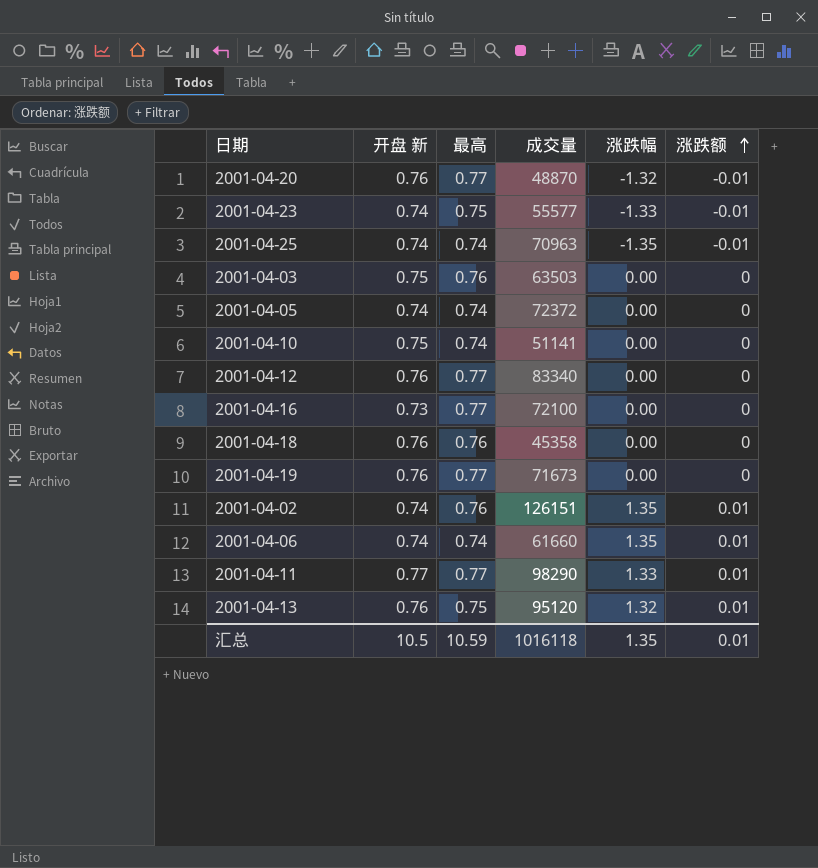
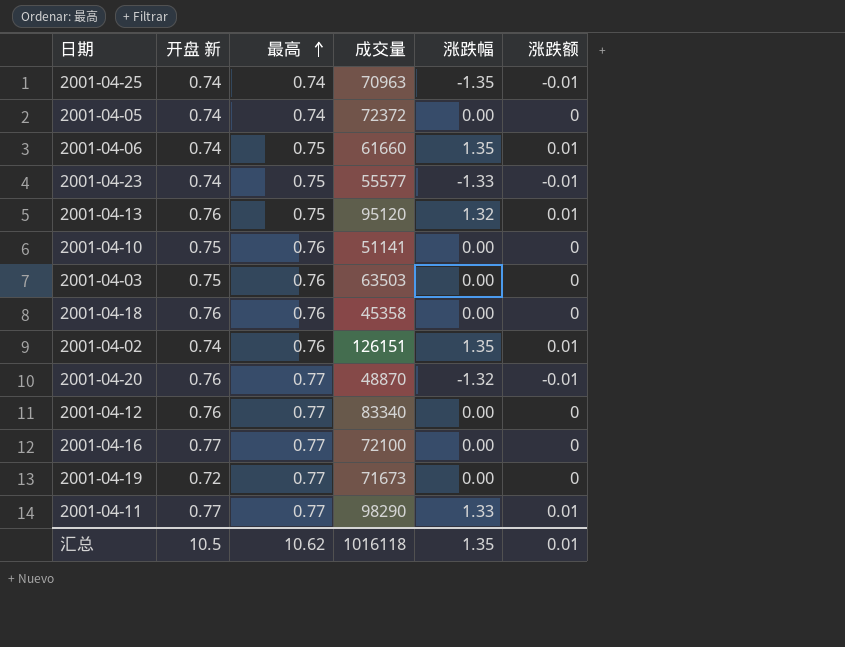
row order: 涨跌额 ascending -> 最高 ascending
2001-04-06 | 最高: 0.74 -> 0.75
2001-04-10 | 最高: 0.74 -> 0.76
2001-04-16 | 开盘 新: 0.73 -> 0.77
2001-04-19 | 开盘 新: 0.76 -> 0.72
汇总 | 最高: 10.59 -> 10.62

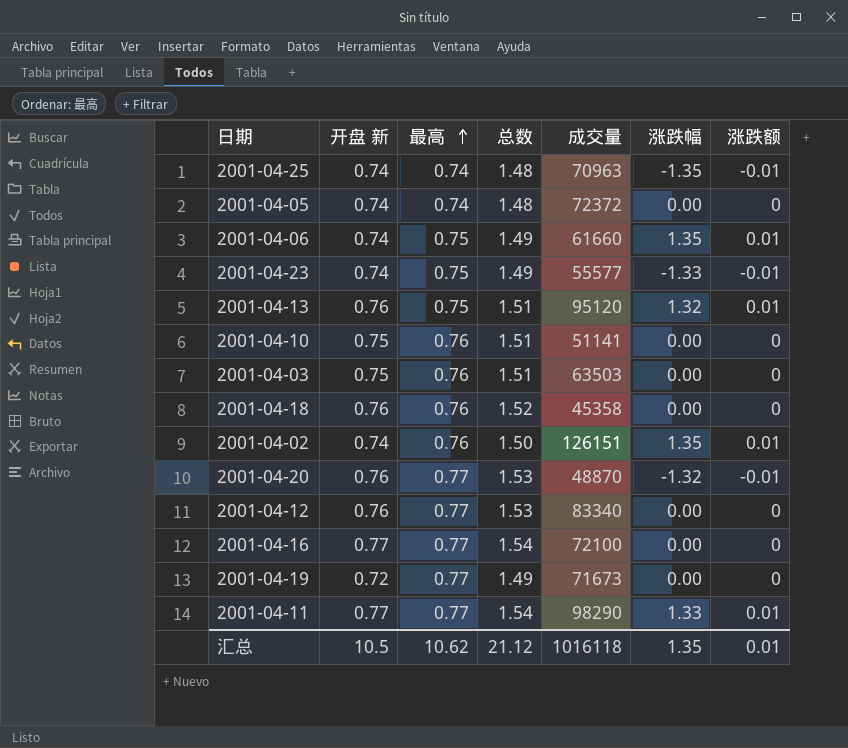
column 总数 | formula: none -> [开盘 新] + [最高]

